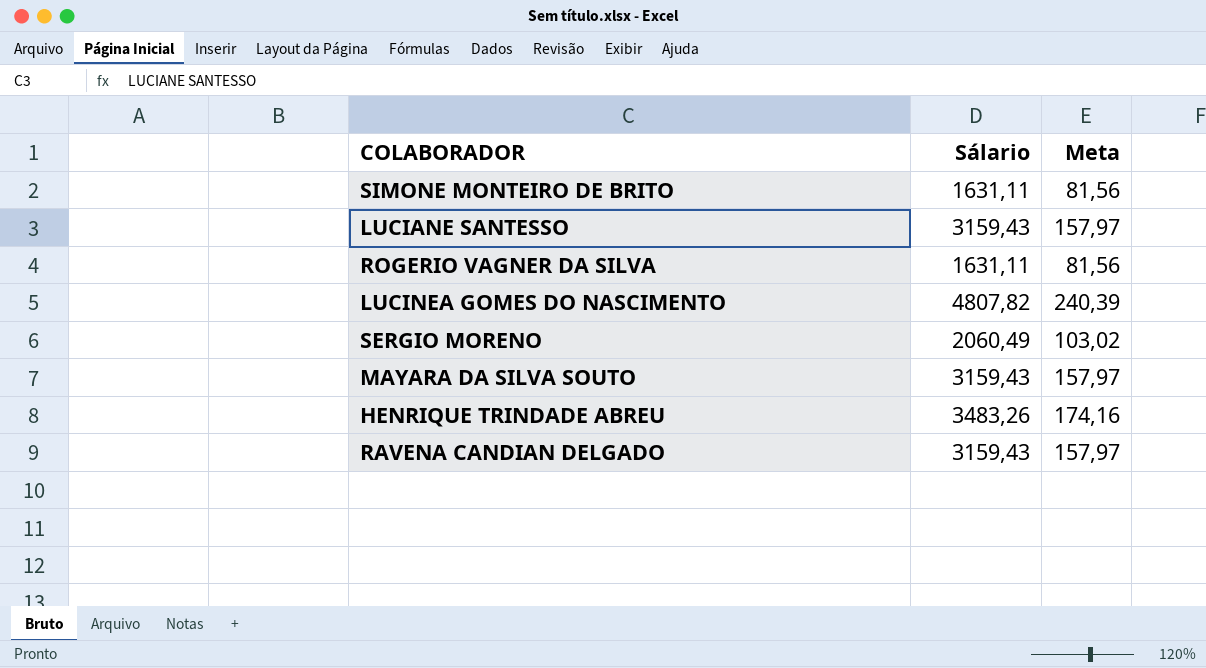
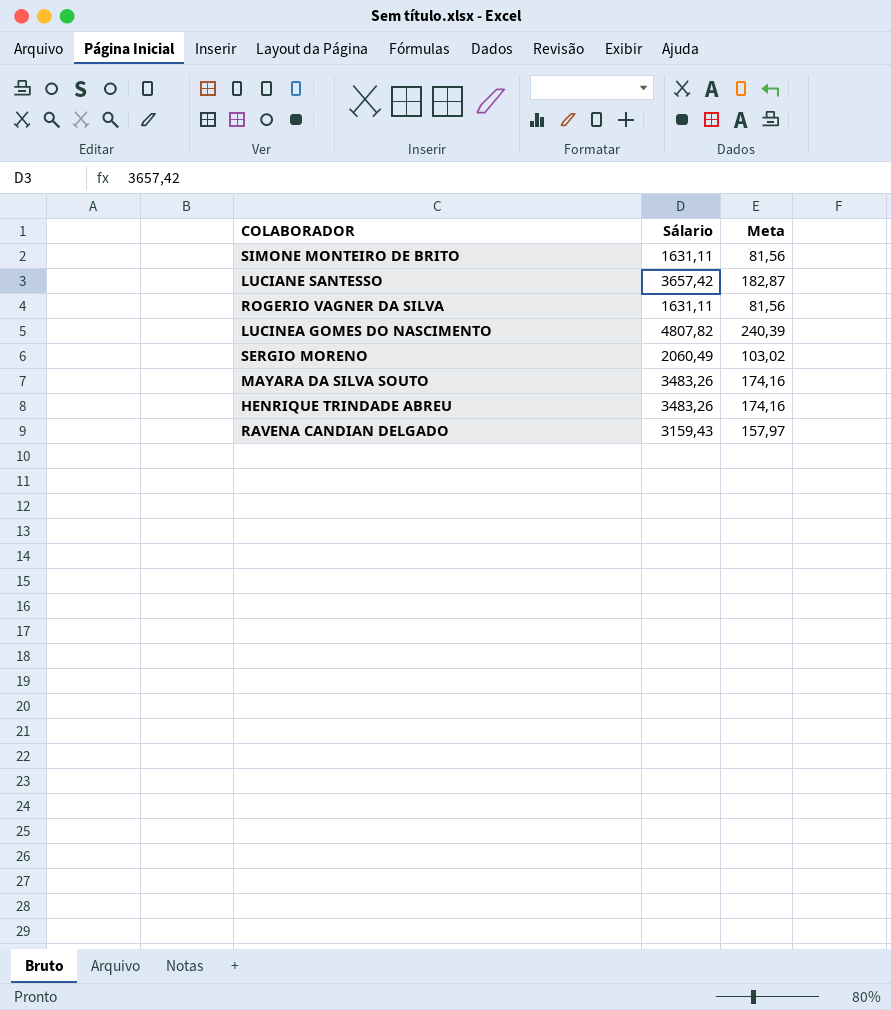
LUCIANE SANTESSO | Sálario: 3159,43 -> 3657,42
LUCIANE SANTESSO | Meta: 157,97 -> 182,87
MAYARA DA SILVA SOUTO | Sálario: 3159,43 -> 3483,26
MAYARA DA SILVA SOUTO | Meta: 157,97 -> 174,16

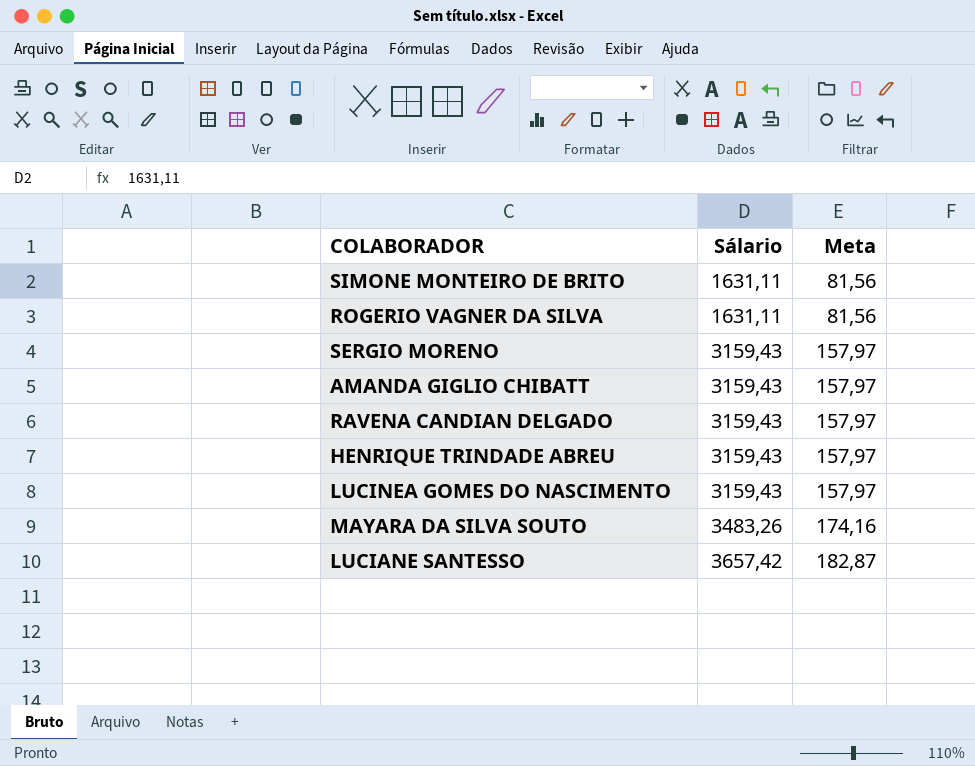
row order: none -> Sálario ascending
SERGIO MORENO | Sálario: 2060,49 -> 3159,43
SERGIO MORENO | Meta: 103,02 -> 157,97
row AMANDA GIGLIO CHIBATT: none -> 3159,43 | 157,97
HENRIQUE TRINDADE ABREU | Sálario: 3483,26 -> 3159,43
HENRIQUE TRINDADE ABREU | Meta: 174,16 -> 157,97
LUCINEA GOMES DO NASCIMENTO | Sálario: 4807,82 -> 3159,43
LUCINEA GOMES DO NASCIMENTO | Meta: 240,39 -> 157,97

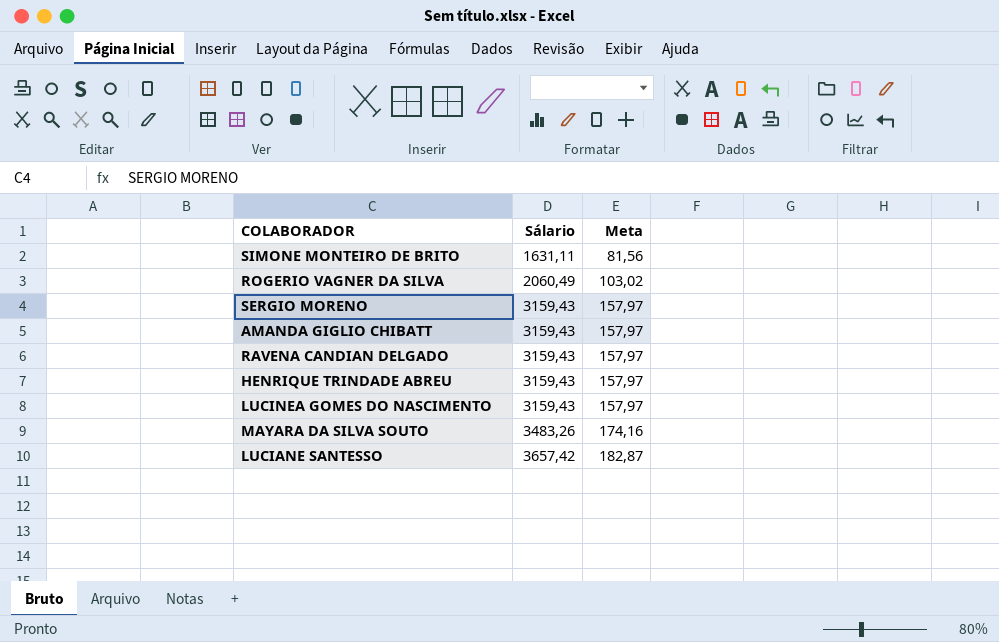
ROGERIO VAGNER DA SILVA | Sálario: 1631,11 -> 2060,49
ROGERIO VAGNER DA SILVA | Meta: 81,56 -> 103,02

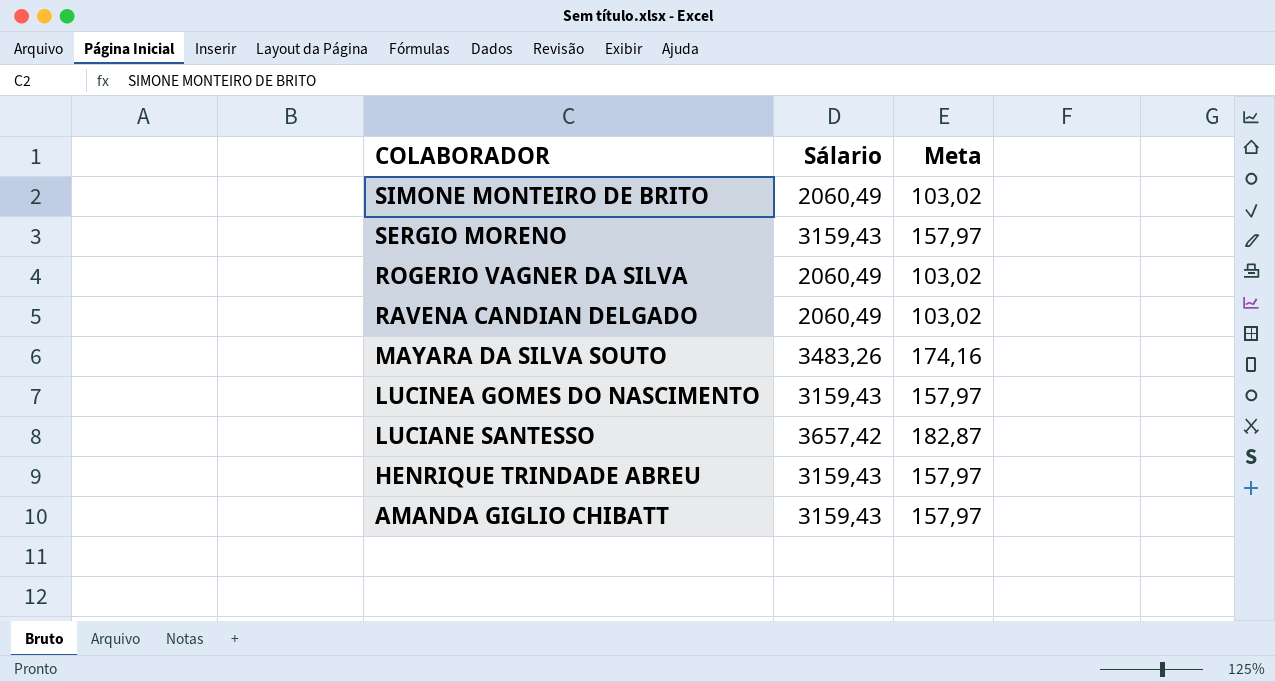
row order: Sálario ascending -> COLABORADOR descending
SIMONE MONTEIRO DE BRITO | Sálario: 1631,11 -> 2060,49
SIMONE MONTEIRO DE BRITO | Meta: 81,56 -> 103,02
RAVENA CANDIAN DELGADO | Sálario: 3159,43 -> 2060,49
RAVENA CANDIAN DELGADO | Meta: 157,97 -> 103,02

